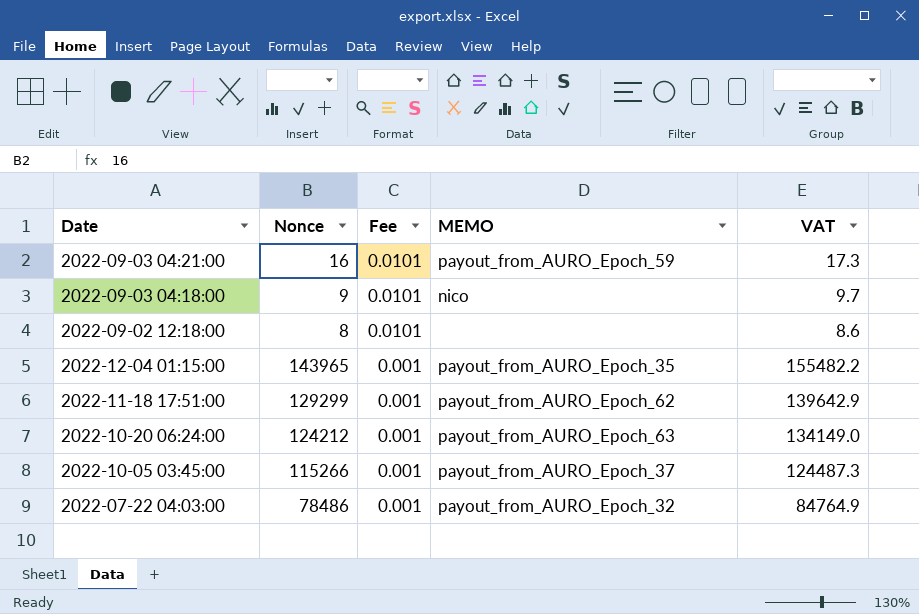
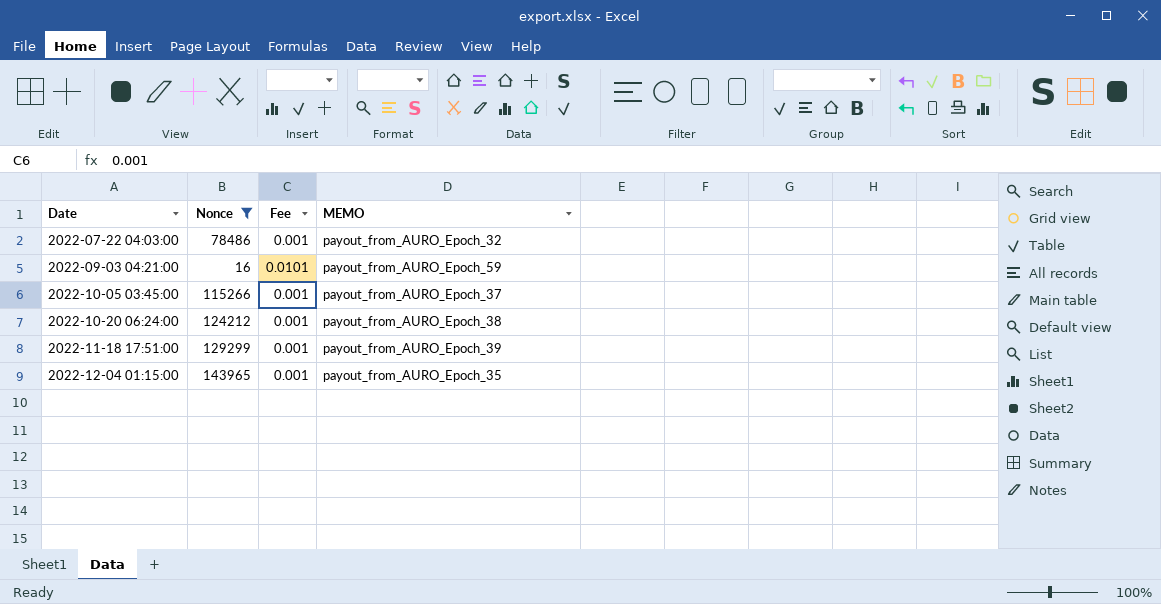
filter: none -> Nonce >= 16
row order: Fee descending -> Date ascending
column VAT | formula: [Nonce] * 1.08 -> none
2022-10-20 06:24:00 | MEMO: payout_from_AURO_Epoch_63 -> payout_from_AURO_Epoch_38
2022-11-18 17:51:00 | MEMO: payout_from_AURO_Epoch_62 -> payout_from_AURO_Epoch_39

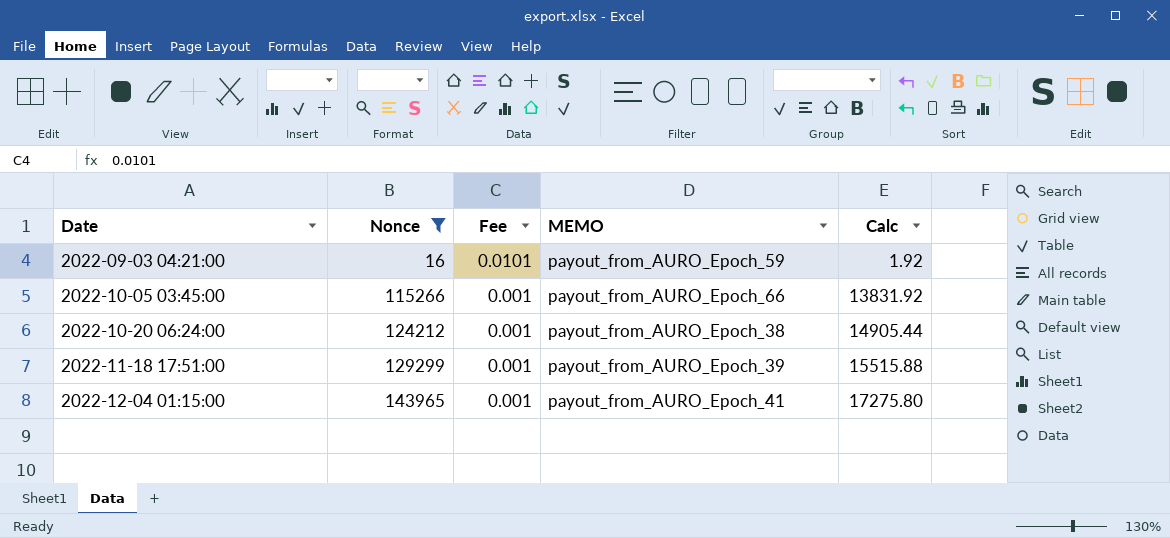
column Calc | formula: none -> [Nonce] * 0.12
row 2022-07-22 04:03:00: 78486 | 0.001 | payout_from_AURO_Epoch_32 -> none
2022-10-05 03:45:00 | MEMO: payout_from_AURO_Epoch_37 -> payout_from_AURO_Epoch_66
2022-12-04 01:15:00 | MEMO: payout_from_AURO_Epoch_35 -> payout_from_AURO_Epoch_41

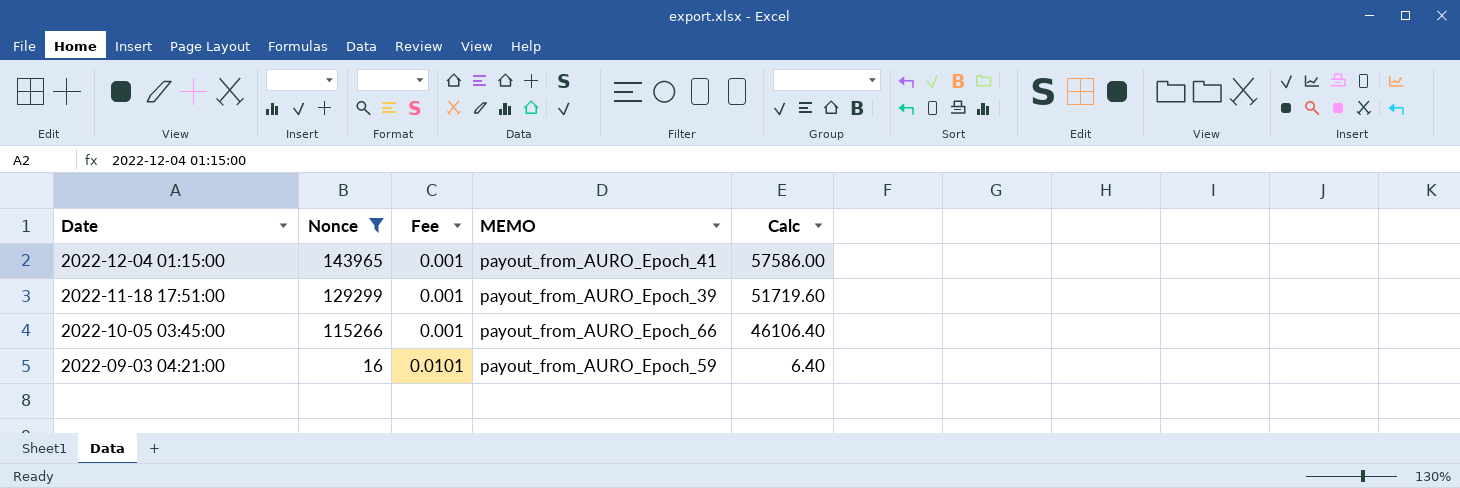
row order: Date ascending -> Date descending
column Calc | formula: [Nonce] * 0.12 -> [Nonce] * 0.4
row 2022-10-20 06:24:00: 124212 | 0.001 | payout_from_AURO_Epoch_38 | 14905.44 -> none

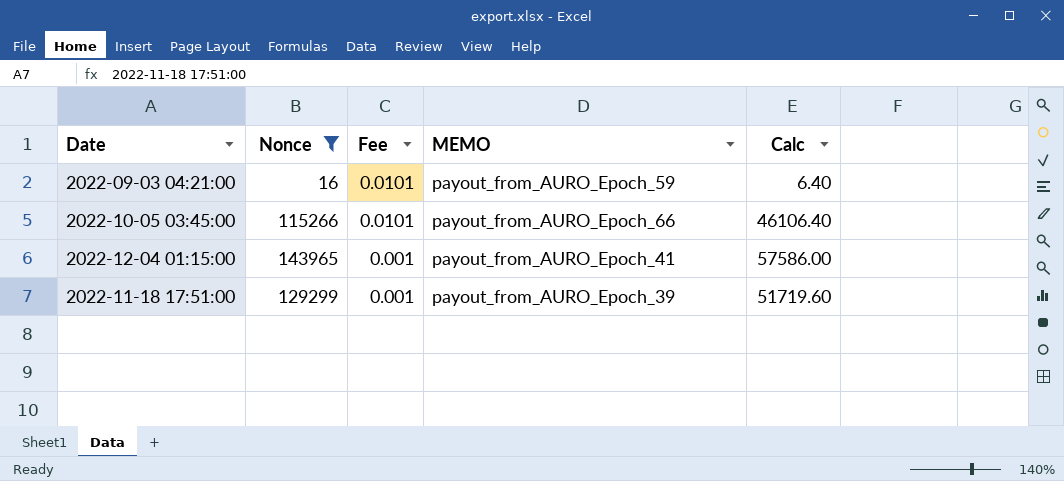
row order: Date descending -> Fee descending
2022-10-05 03:45:00 | Fee: 0.001 -> 0.0101

